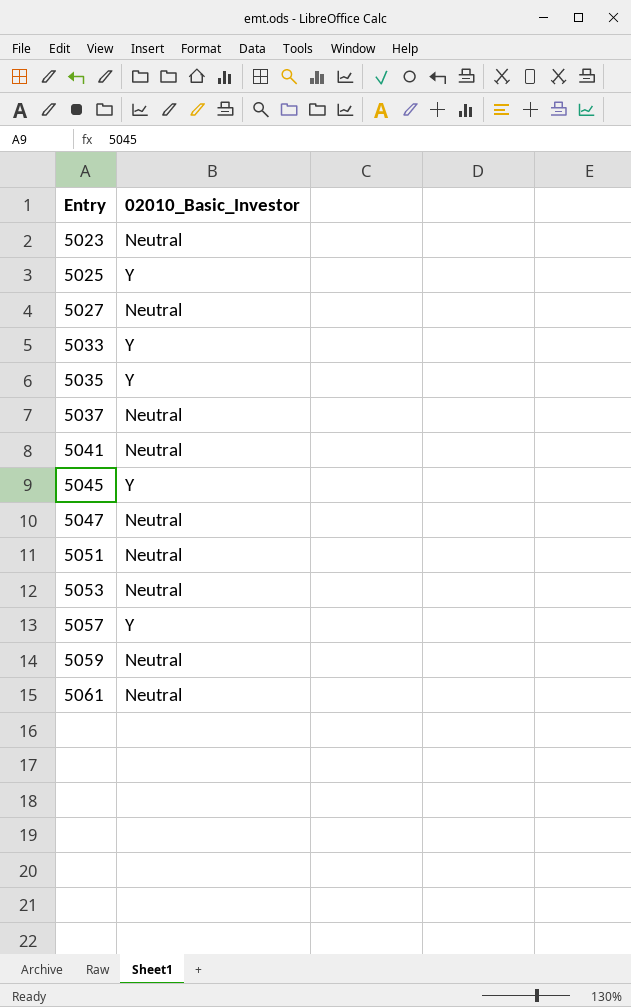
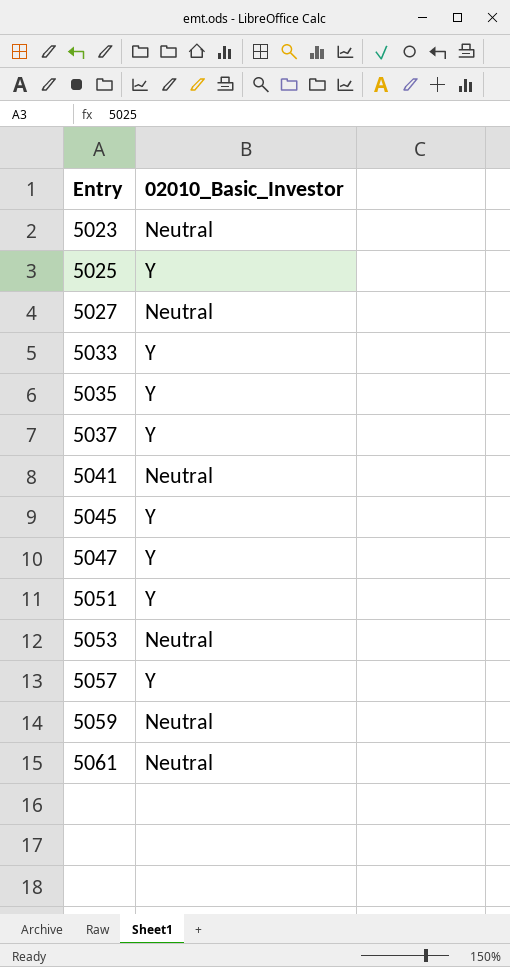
5037 | 02010_Basic_Investor: Neutral -> Y
5047 | 02010_Basic_Investor: Neutral -> Y
5051 | 02010_Basic_Investor: Neutral -> Y

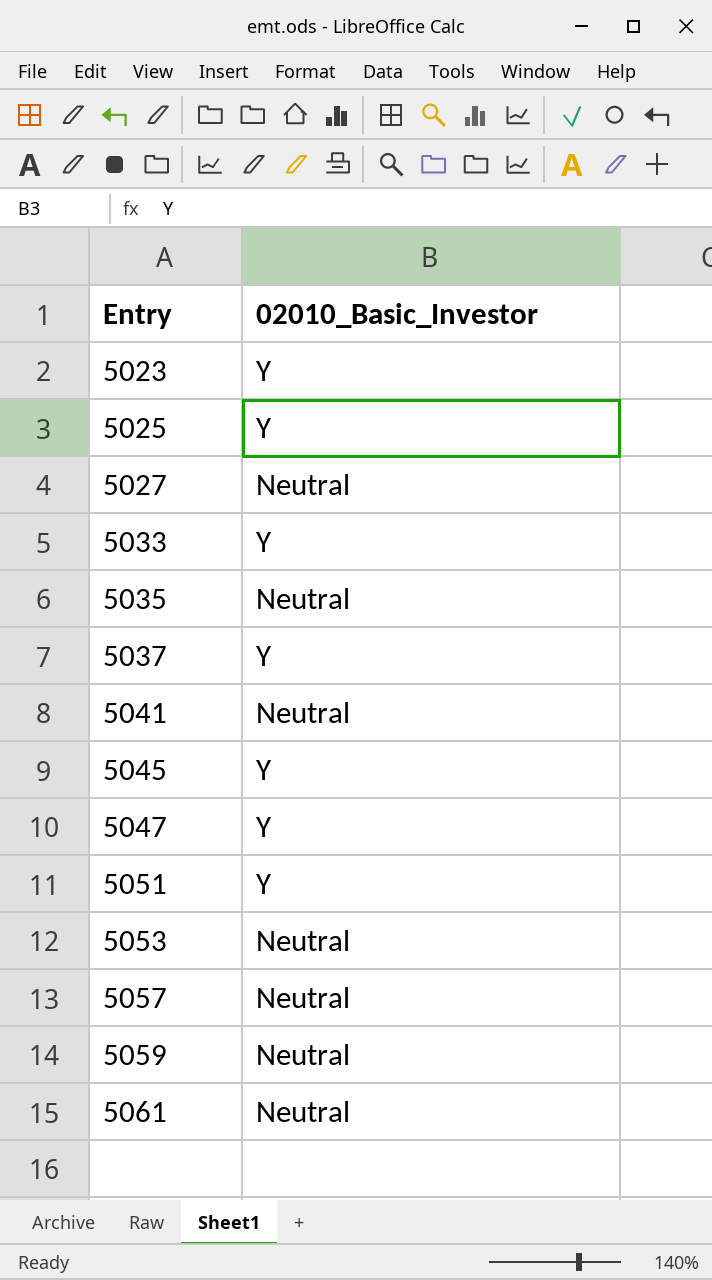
5023 | 02010_Basic_Investor: Neutral -> Y
5035 | 02010_Basic_Investor: Y -> Neutral
5057 | 02010_Basic_Investor: Y -> Neutral

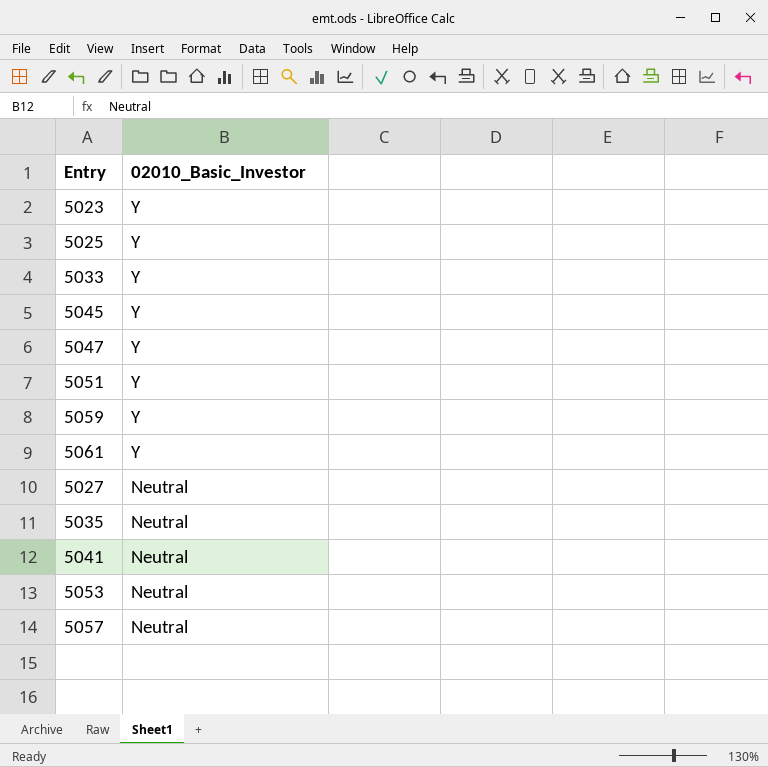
row order: Entry ascending -> 02010_Basic_Investor descending
row 5037: Y -> none
5059 | 02010_Basic_Investor: Neutral -> Y
5061 | 02010_Basic_Investor: Neutral -> Y

